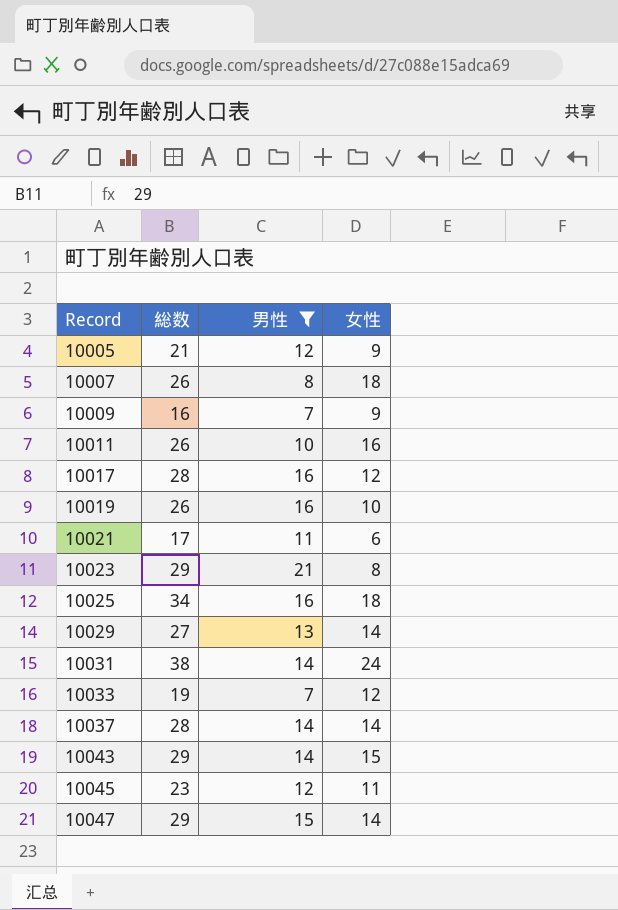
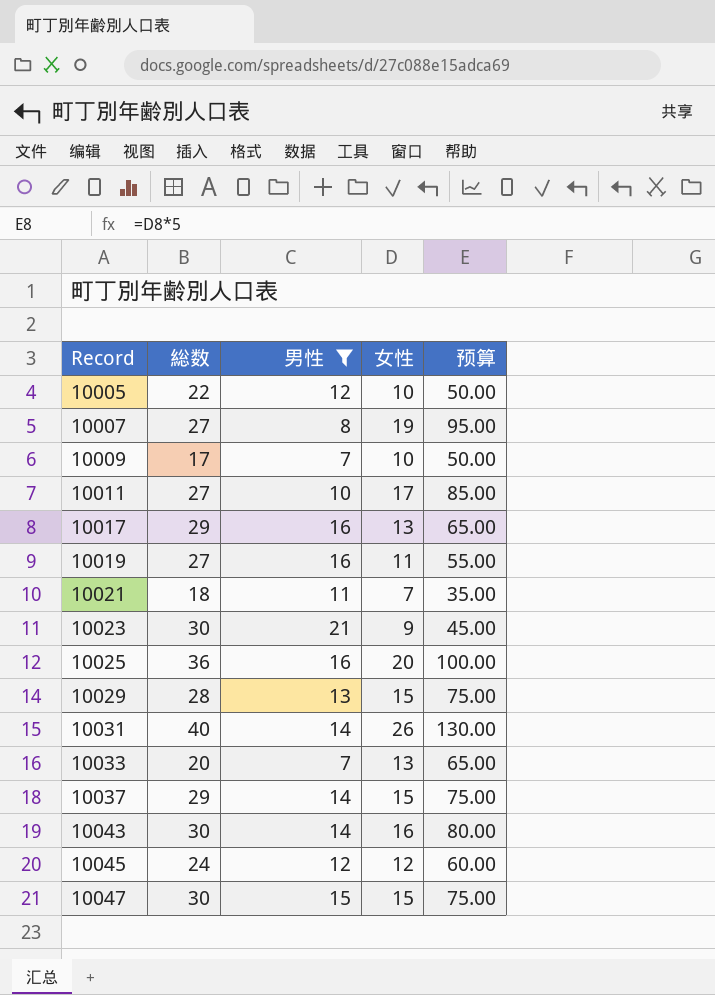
column 预算 | formula: none -> [女性] * 5
10005 | 総数: 21 -> 22
10005 | 女性: 9 -> 10
10007 | 総数: 26 -> 27
10007 | 女性: 18 -> 19
10009 | 総数: 16 -> 17
10009 | 女性: 9 -> 10
10011 | 総数: 26 -> 27
10011 | 女性: 16 -> 17
10017 | 総数: 28 -> 29
10017 | 女性: 12 -> 13
10019 | 総数: 26 -> 27
10019 | 女性: 10 -> 11
10021 | 総数: 17 -> 18
10021 | 女性: 6 -> 7
10023 | 総数: 29 -> 30
10023 | 女性: 8 -> 9
10025 | 総数: 34 -> 36
10025 | 女性: 18 -> 20
10029 | 総数: 27 -> 28
10029 | 女性: 14 -> 15
10031 | 総数: 38 -> 40
10031 | 女性: 24 -> 26
10033 | 総数: 19 -> 20
10033 | 女性: 12 -> 13
10037 | 総数: 28 -> 29
10037 | 女性: 14 -> 15
10043 | 総数: 29 -> 30
10043 | 女性: 15 -> 16
10045 | 総数: 23 -> 24
10045 | 女性: 11 -> 12
10047 | 総数: 29 -> 30
10047 | 女性: 14 -> 15

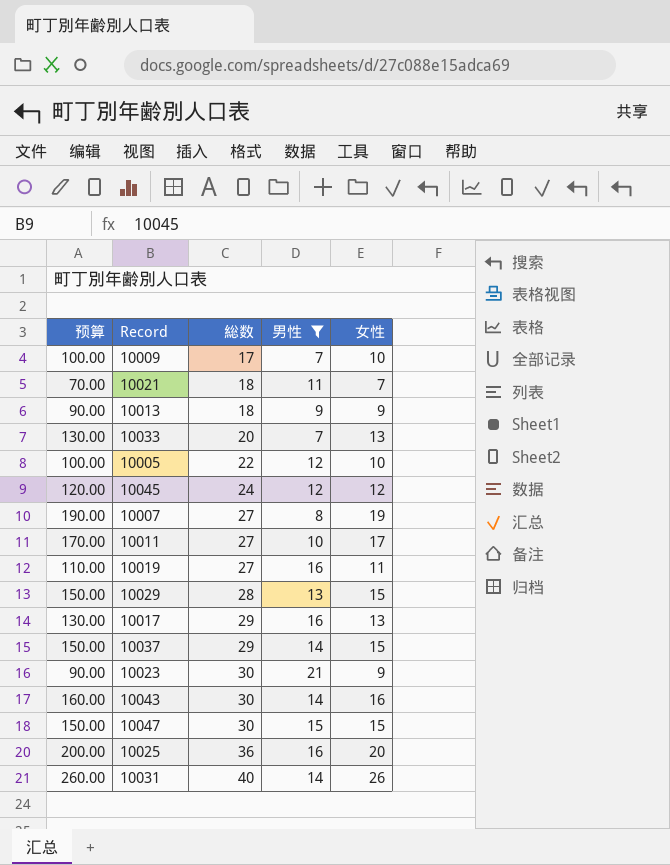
row order: Record ascending -> 総数 ascending
column 预算 | formula: [女性] * 5 -> [女性] * 10
column 预算 | position: 5 -> 1
row 10013: none -> 90.00 | 18 | 9 | 9

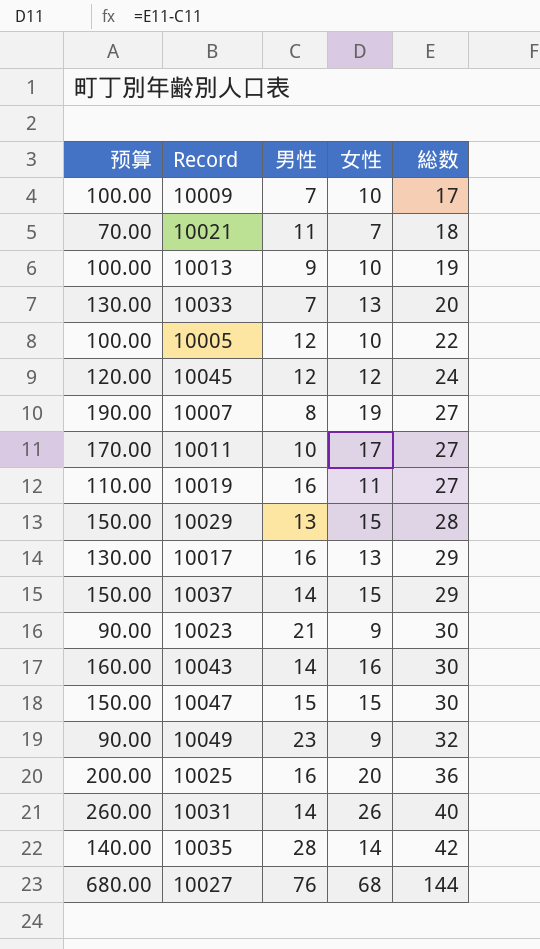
filter: 男性 <= 21 -> none
column 総数 | position: 3 -> 5
10013 | 预算: 90.00 -> 100.00
10013 | 女性: 9 -> 10
10013 | 総数: 18 -> 19

